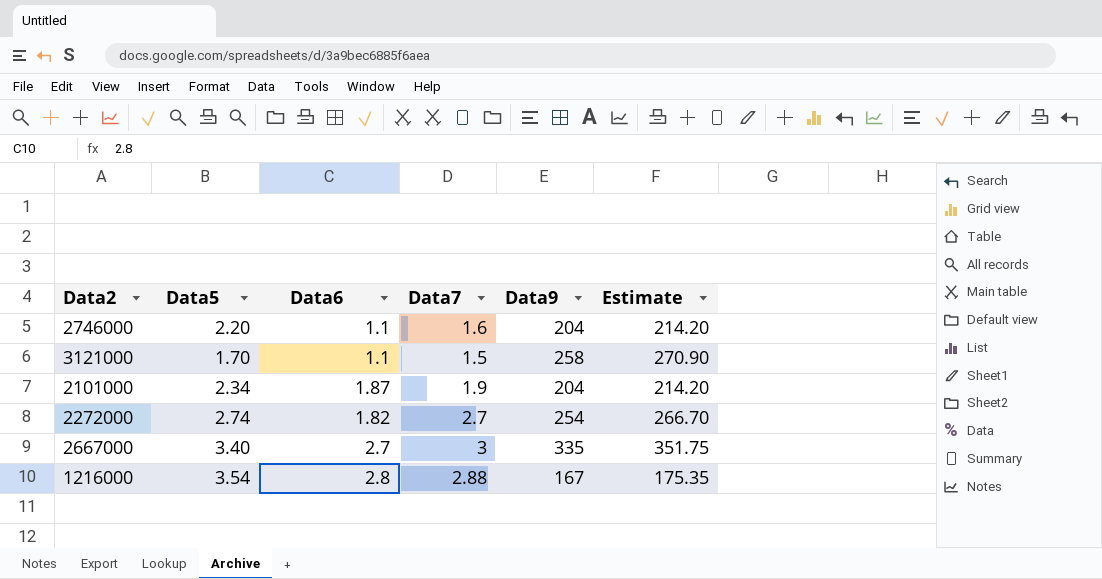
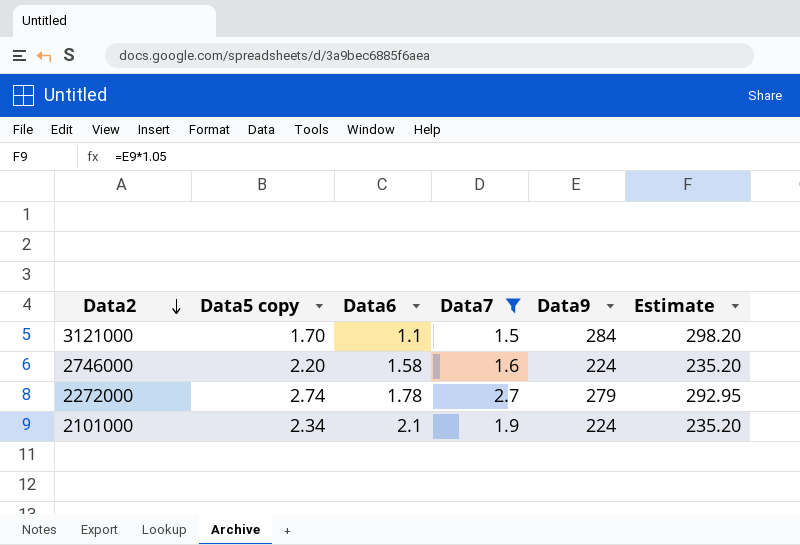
filter: none -> Data7 <= 2.7
row order: none -> Data2 descending
column name: Data5 -> Data5 copy
3121000 | Data9: 258 -> 284
3121000 | Estimate: 270.90 -> 298.20
2746000 | Data6: 1.1 -> 1.58
2746000 | Data9: 204 -> 224
2746000 | Estimate: 214.20 -> 235.20
2272000 | Data6: 1.82 -> 1.78
2272000 | Data9: 254 -> 279
2272000 | Estimate: 266.70 -> 292.95
2101000 | Data6: 1.87 -> 2.1
2101000 | Data9: 204 -> 224
2101000 | Estimate: 214.20 -> 235.20

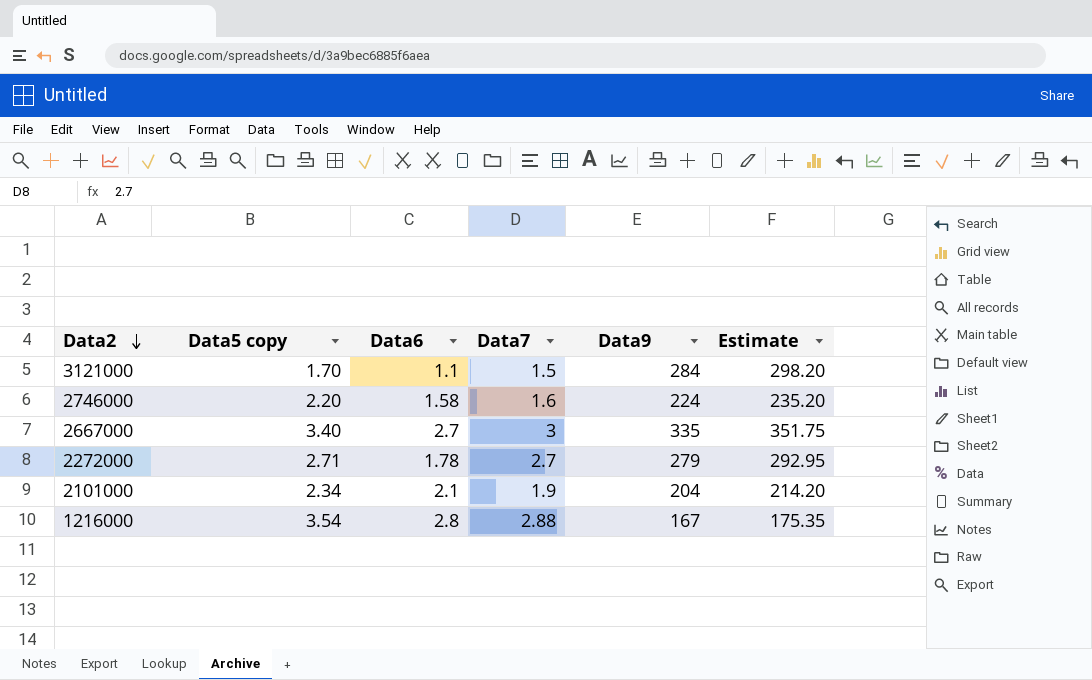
filter: Data7 <= 2.7 -> none
2272000 | Data5 copy: 2.74 -> 2.71
2101000 | Data9: 224 -> 204
2101000 | Estimate: 235.20 -> 214.20

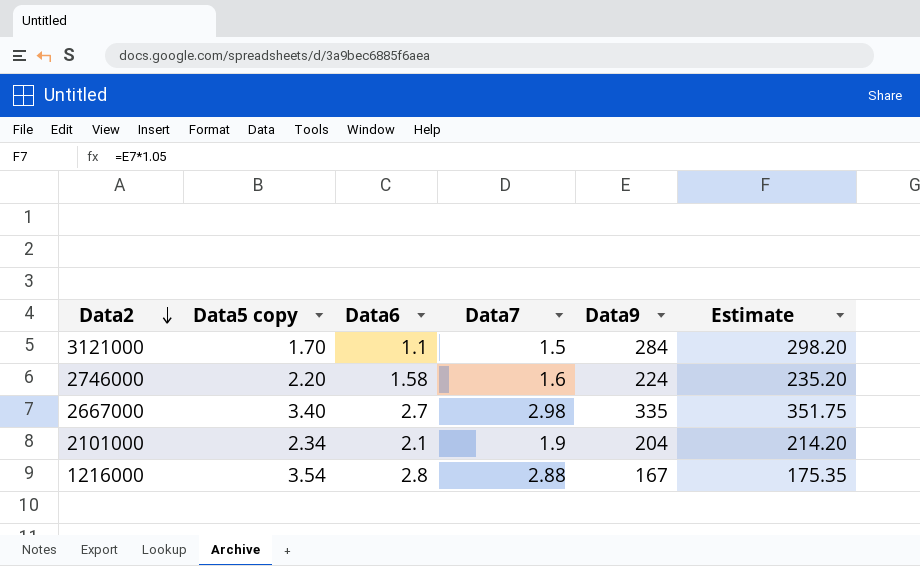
row 2272000: 2.71 | 1.78 | 2.7 | 279 | 292.95 -> none
2667000 | Data7: 3 -> 2.98

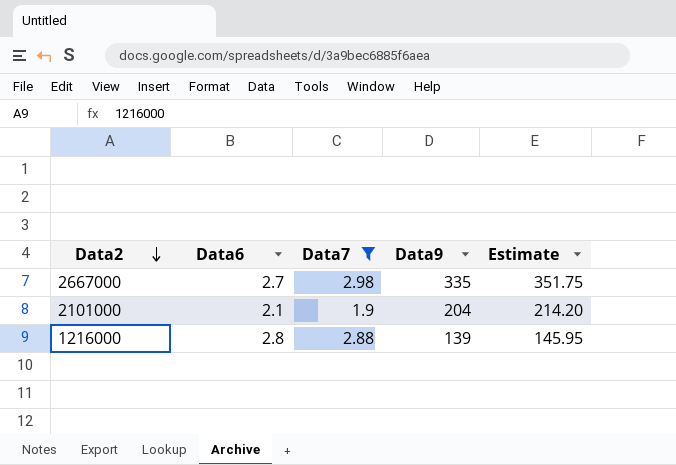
filter: none -> Data7 >= 1.9
column Data5 copy | position: 2 -> none
1216000 | Data9: 167 -> 139
1216000 | Estimate: 175.35 -> 145.95

